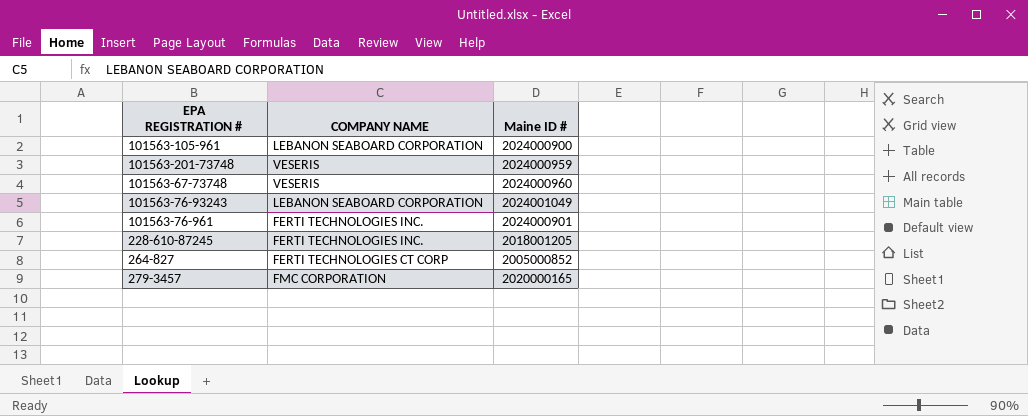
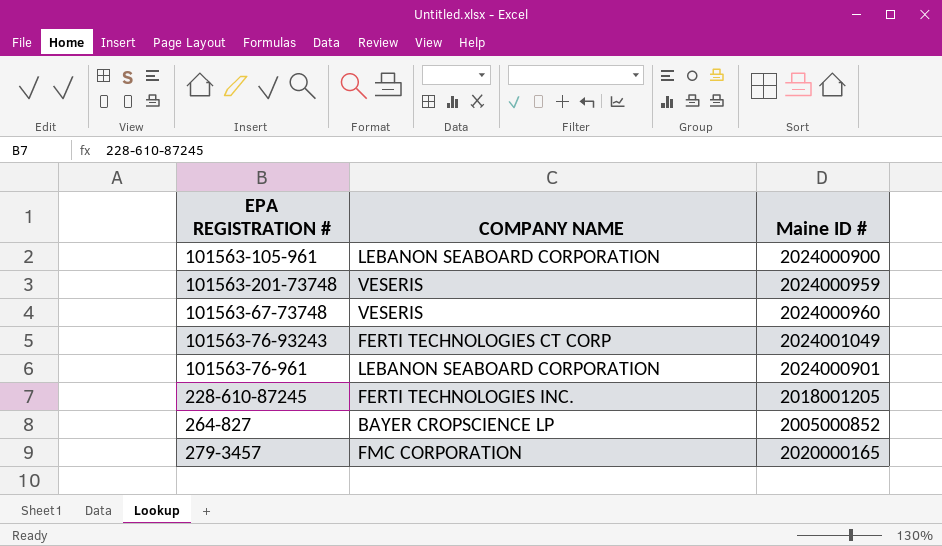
101563-76-93243 | COMPANY NAME: LEBANON SEABOARD CORPORATION -> FERTI TECHNOLOGIES CT CORP
101563-76-961 | COMPANY NAME: FERTI TECHNOLOGIES INC. -> LEBANON SEABOARD CORPORATION
264-827 | COMPANY NAME: FERTI TECHNOLOGIES CT CORP -> BAYER CROPSCIENCE LP

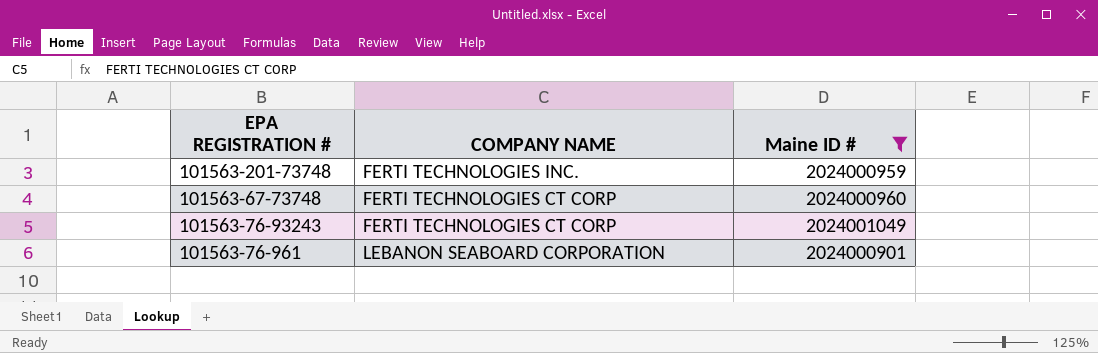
filter: none -> Maine ID # >= 2024000901
101563-201-73748 | COMPANY NAME: VESERIS -> FERTI TECHNOLOGIES INC.
101563-67-73748 | COMPANY NAME: VESERIS -> FERTI TECHNOLOGIES CT CORP

